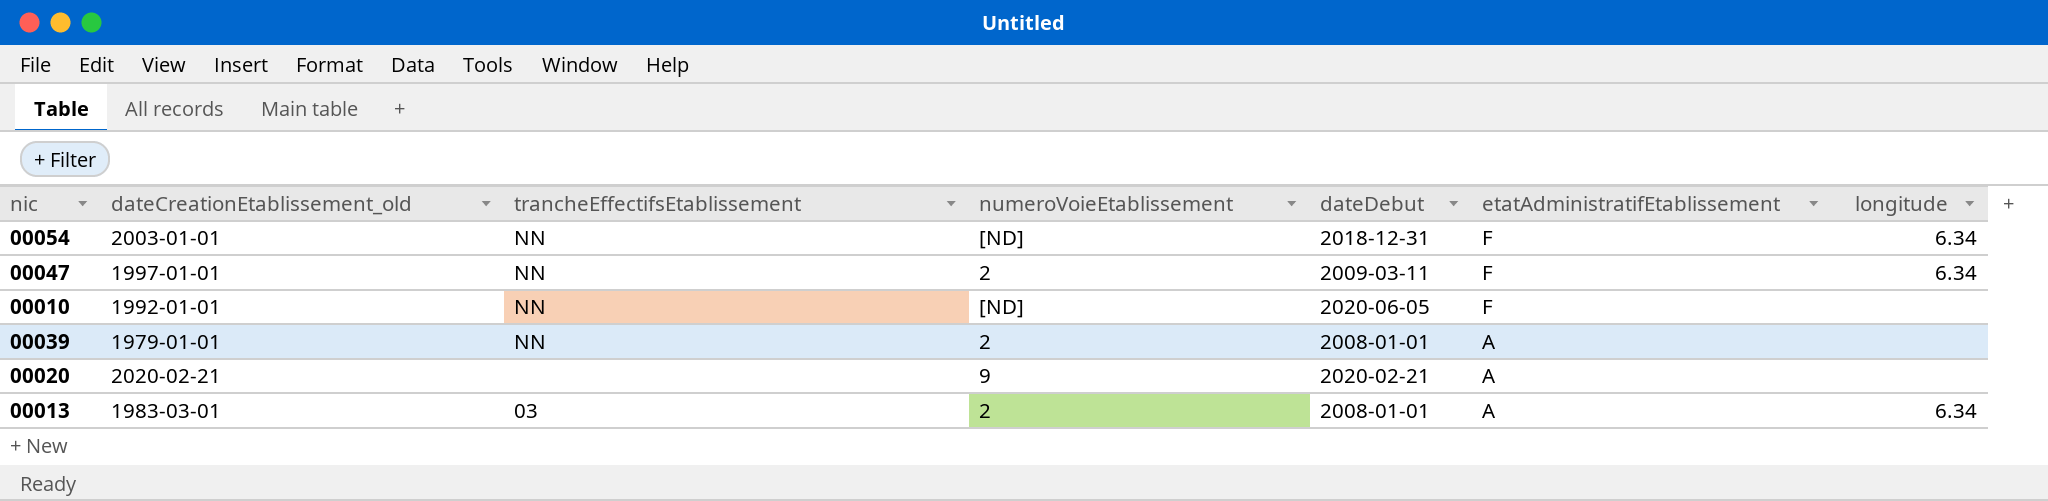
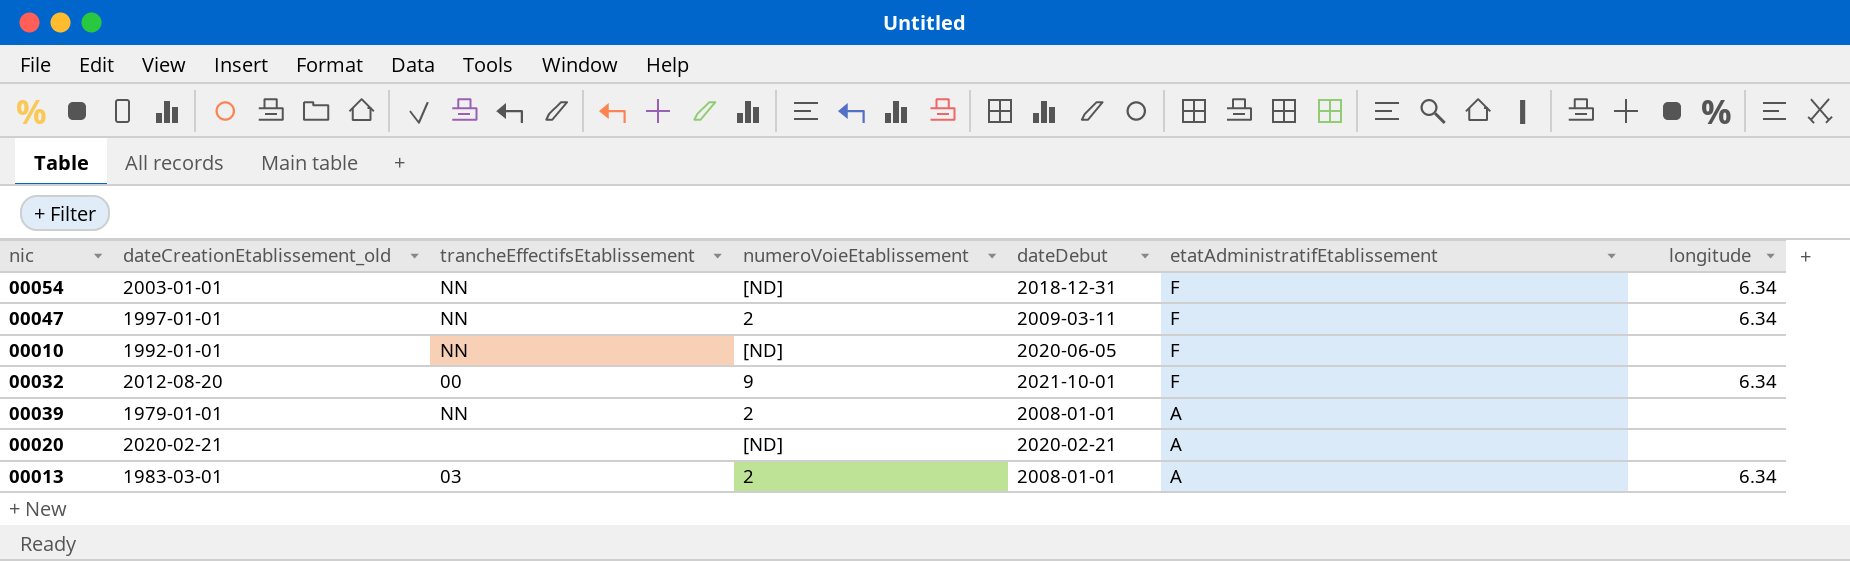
row 00032: none -> 2012-08-20 | 00 | 9 | 2021-10-01 | F | 6.34
00020 | numeroVoieEtablissement: 9 -> [ND]

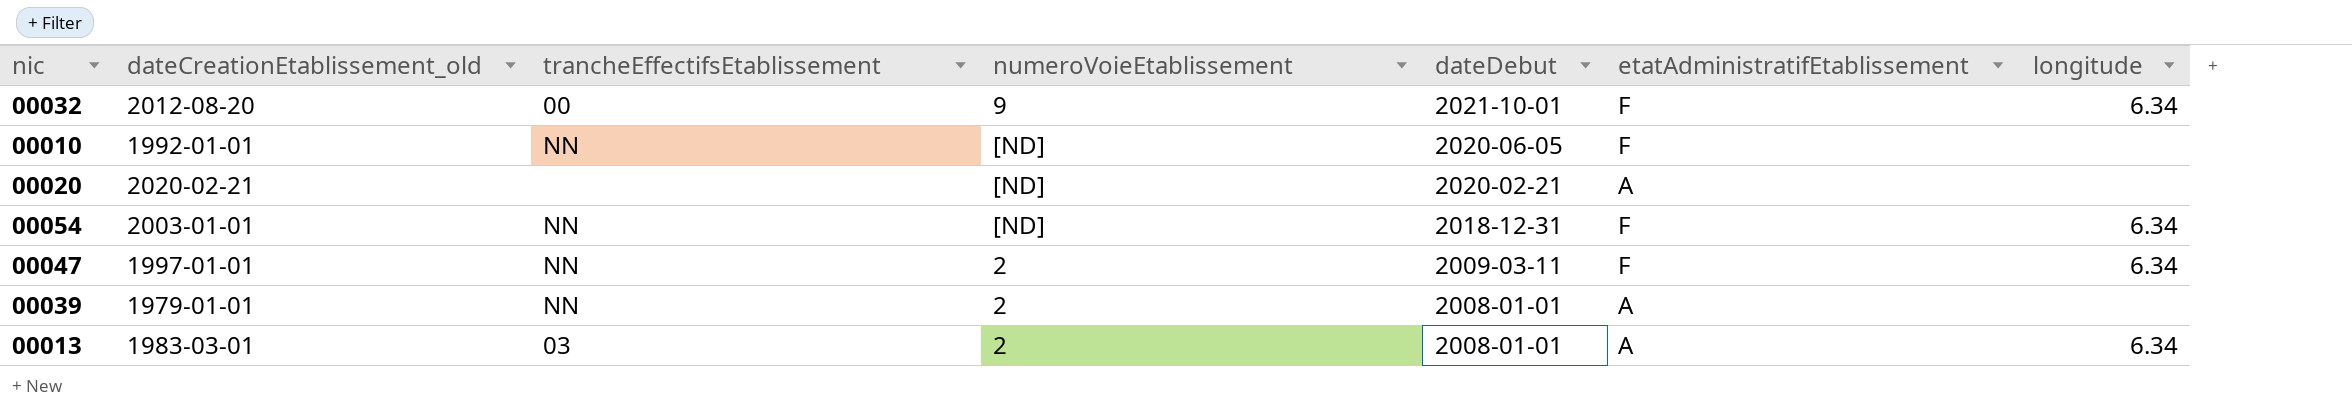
row order: etatAdministratifEtablissement descending -> dateDebut descending

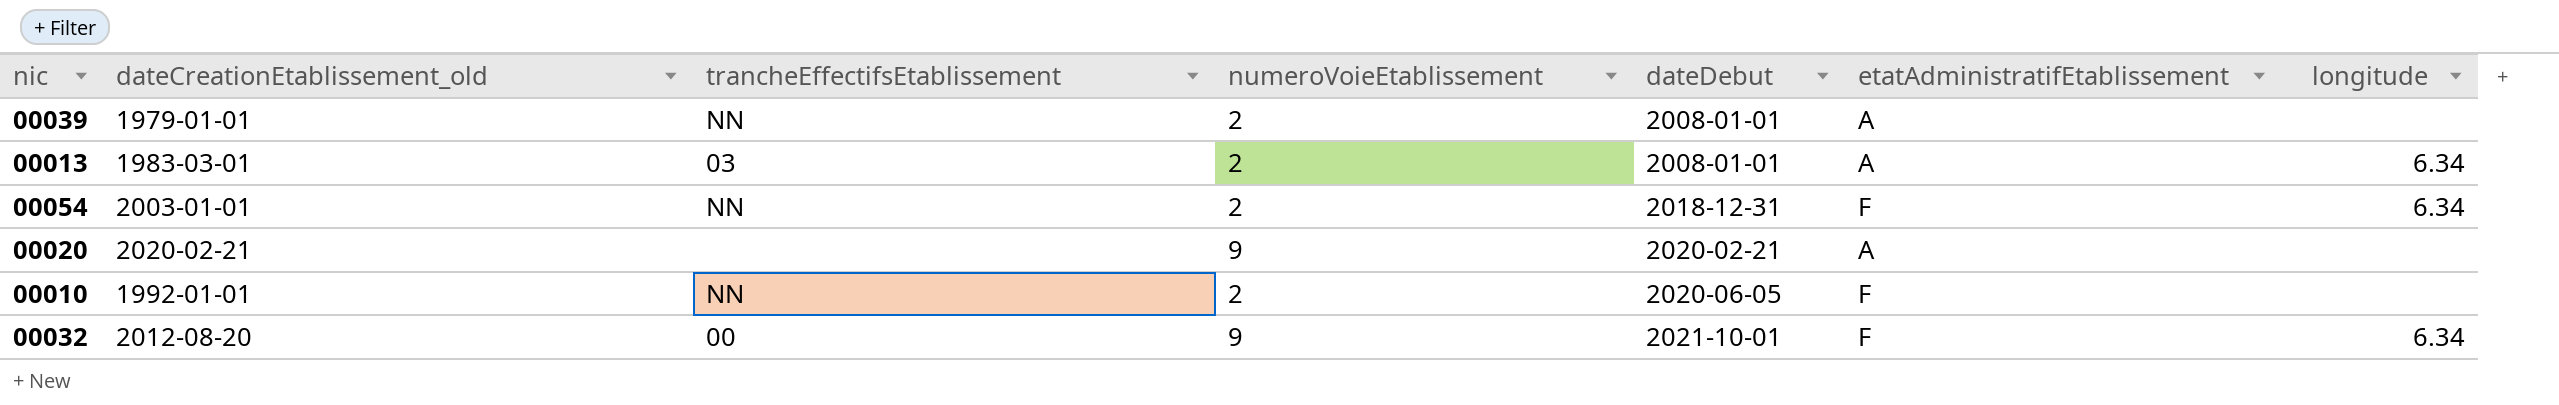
row order: dateDebut descending -> dateDebut ascending
row 00047: 1997-01-01 | NN | 2 | 2009-03-11 | F | 6.34 -> none
00054 | numeroVoieEtablissement: [ND] -> 2
00020 | numeroVoieEtablissement: [ND] -> 9
00010 | numeroVoieEtablissement: [ND] -> 2

